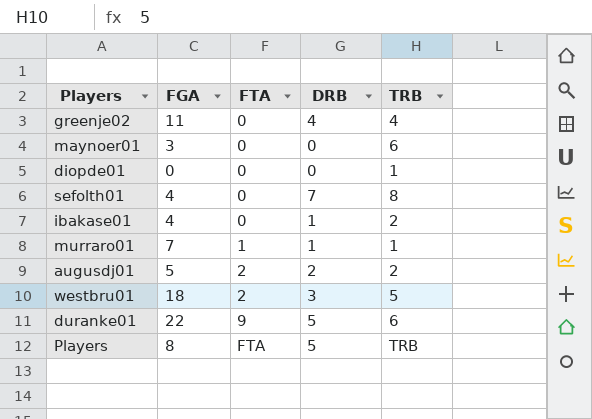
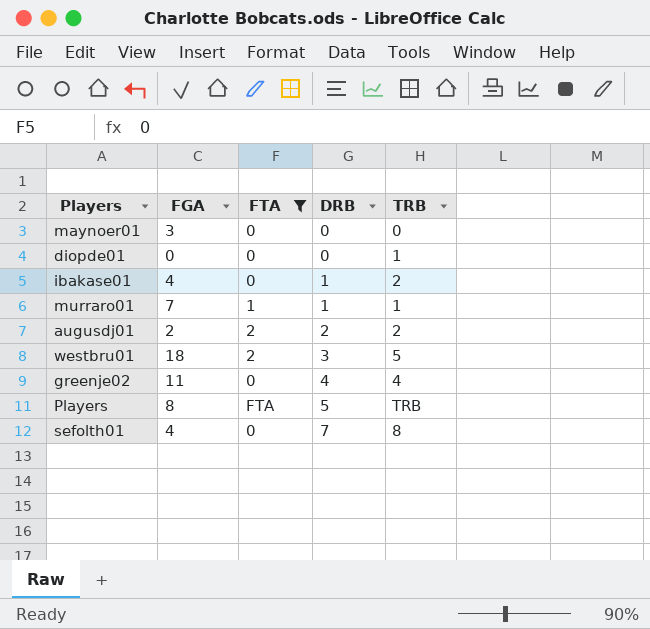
filter: none -> FTA != 9
row order: FTA ascending -> DRB ascending
maynoer01 | TRB: 6 -> 0
augusdj01 | FGA: 5 -> 2

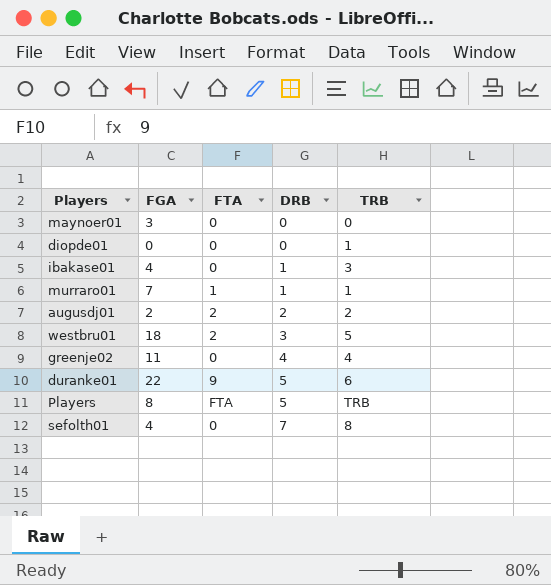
filter: FTA != 9 -> none
ibakase01 | TRB: 2 -> 3

